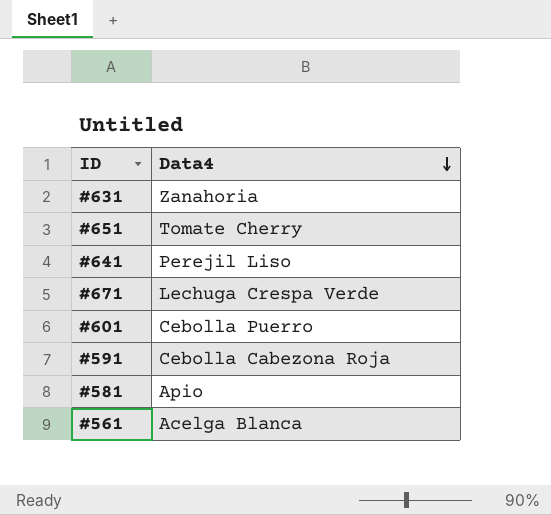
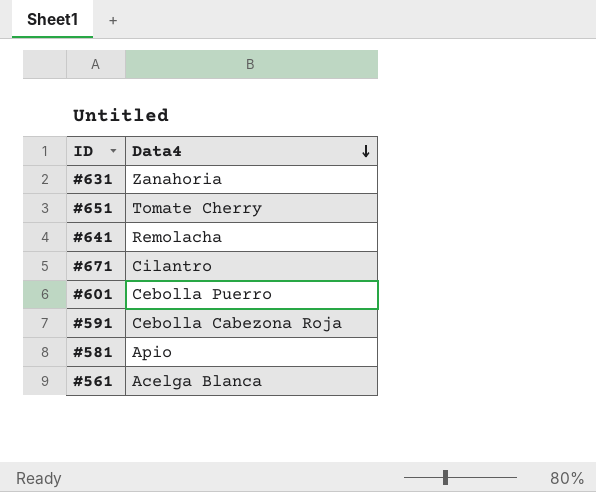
#641 | Data4: Perejil Liso -> Remolacha
#671 | Data4: Lechuga Crespa Verde -> Cilantro

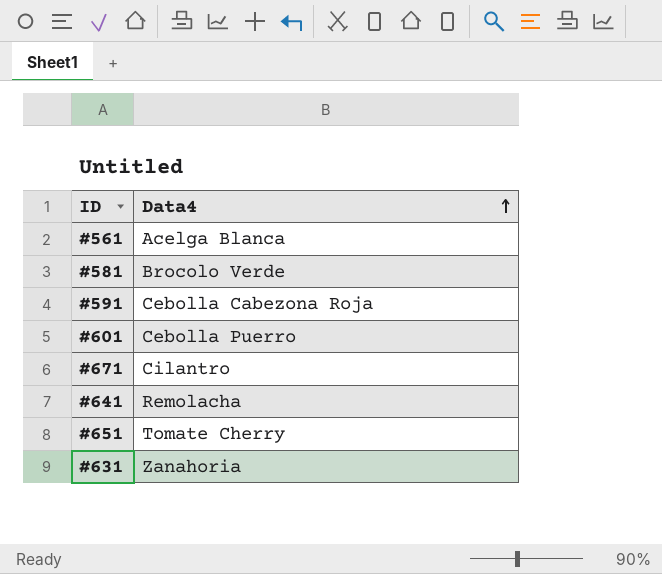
row order: Data4 descending -> Data4 ascending
#581 | Data4: Apio -> Brocolo Verde

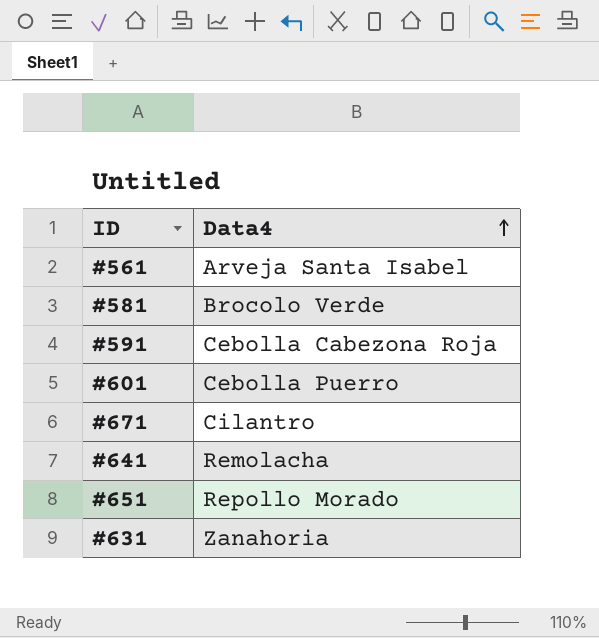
#561 | Data4: Acelga Blanca -> Arveja Santa Isabel
#651 | Data4: Tomate Cherry -> Repollo Morado

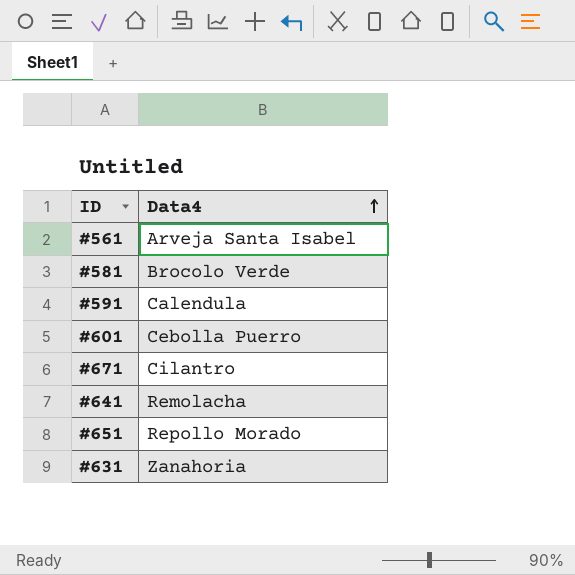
#591 | Data4: Cebolla Cabezona Roja -> Calendula

